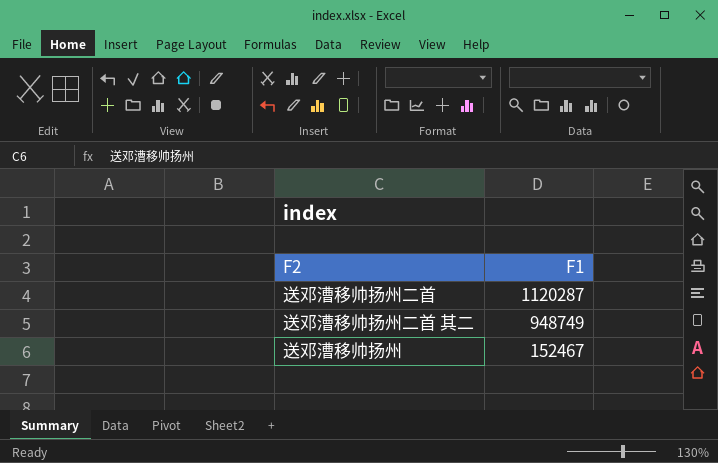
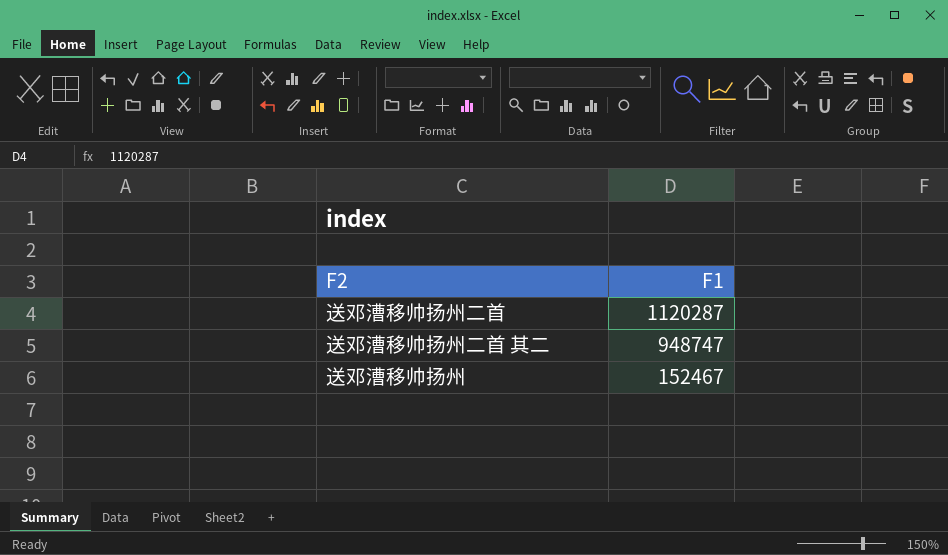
送邓漕移帅扬州二首 其二 | F1: 948749 -> 948747

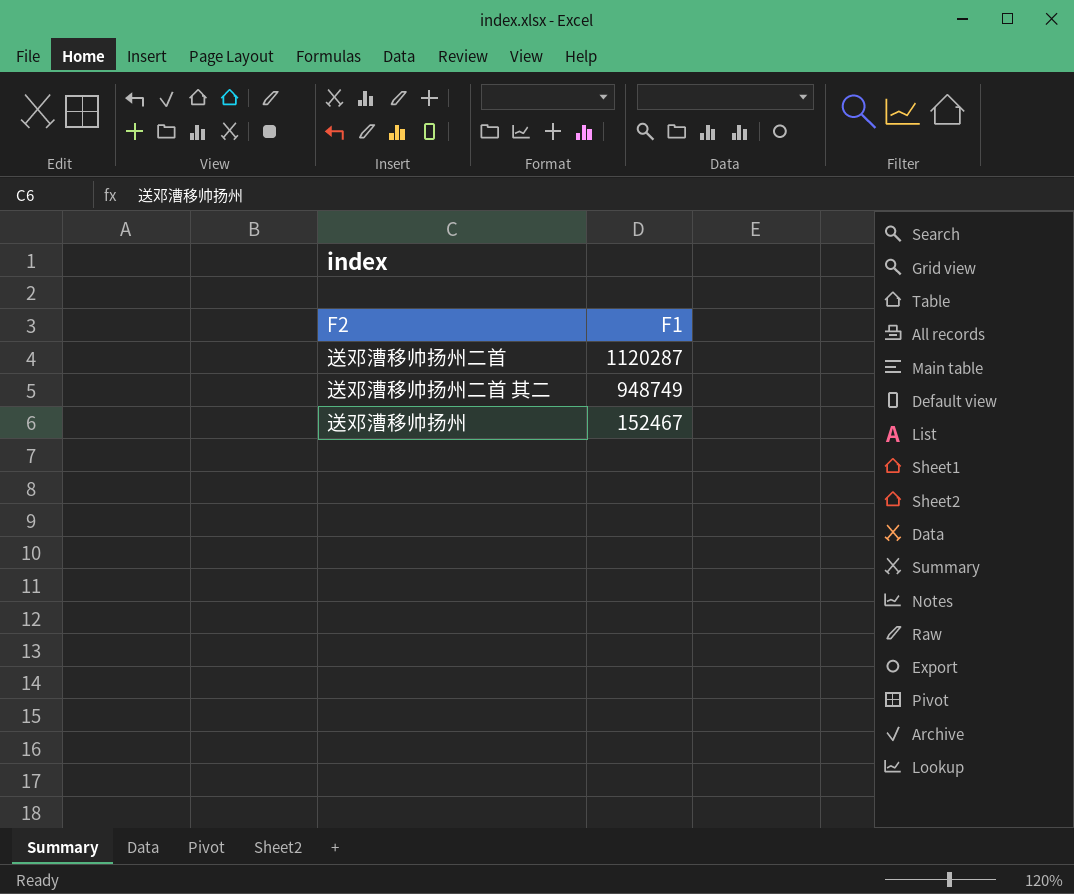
送邓漕移帅扬州二首 其二 | F1: 948747 -> 948749

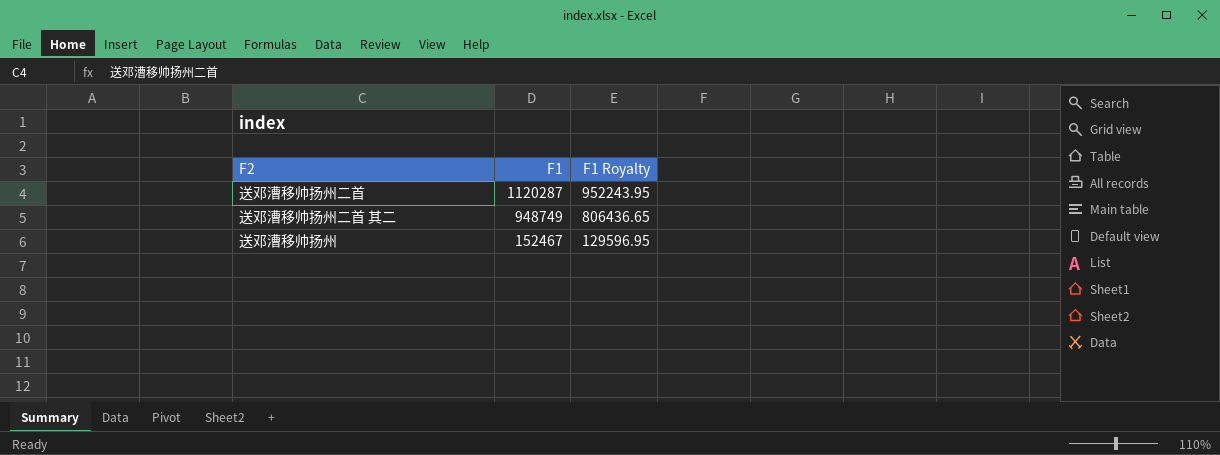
column F1 Royalty | formula: none -> [F1] * 0.85

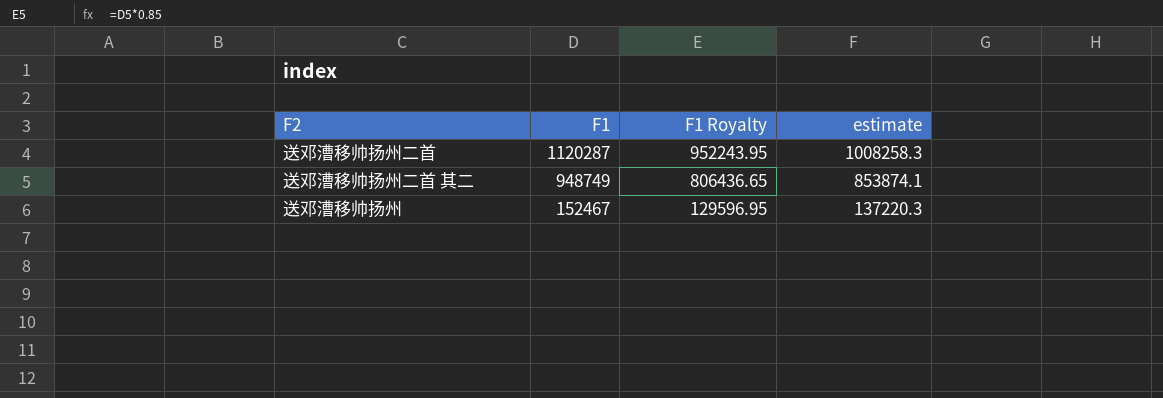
column estimate | formula: none -> [F1] * 0.9

